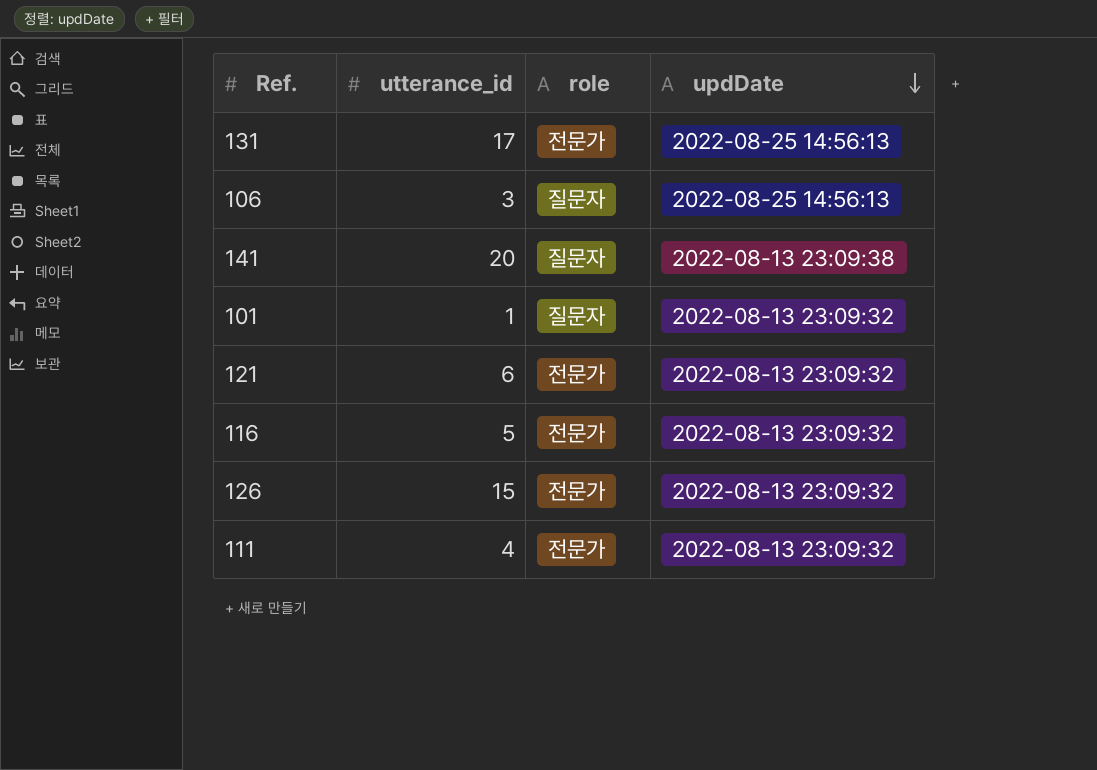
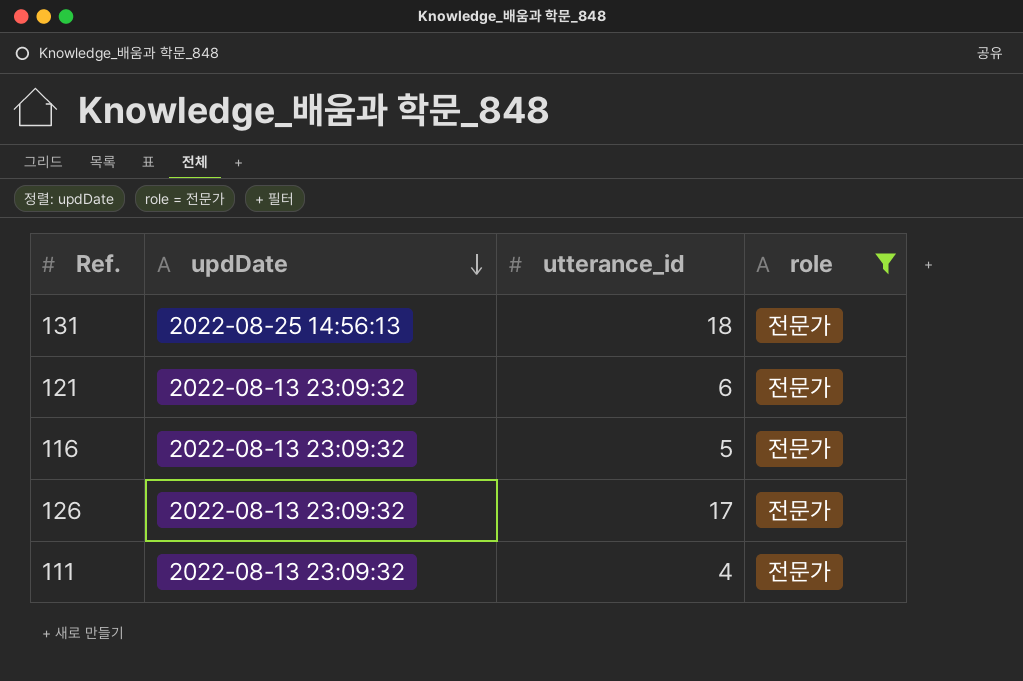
filter: none -> role = 전문가
column updDate | position: 4 -> 2
131 | utterance_id: 17 -> 18
126 | utterance_id: 15 -> 17

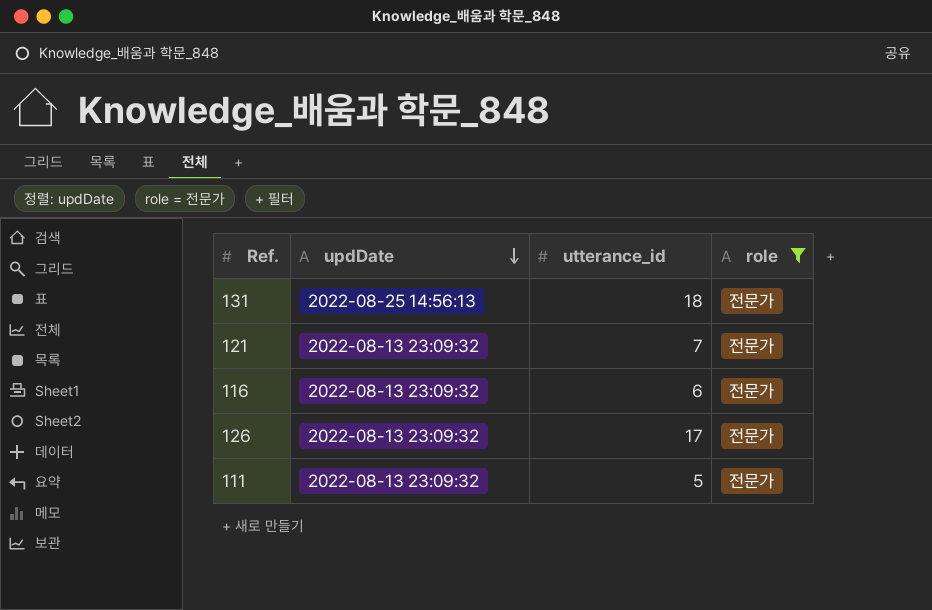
121 | utterance_id: 6 -> 7
116 | utterance_id: 5 -> 6
111 | utterance_id: 4 -> 5

